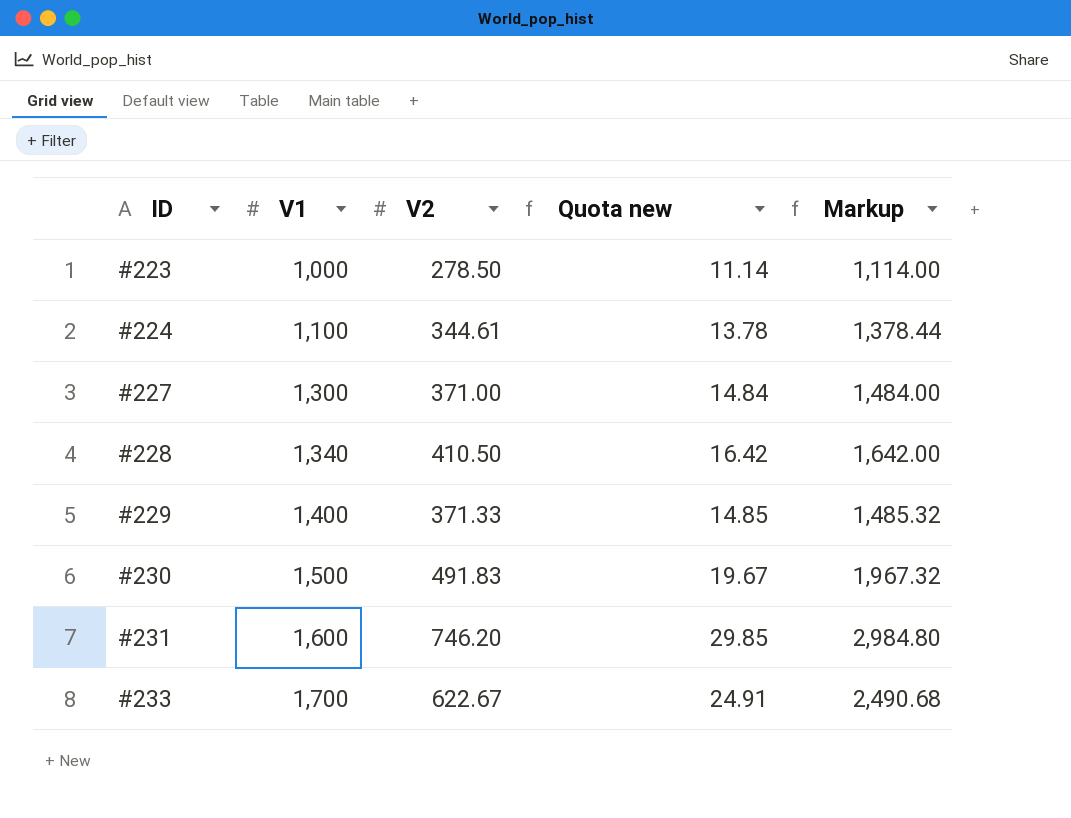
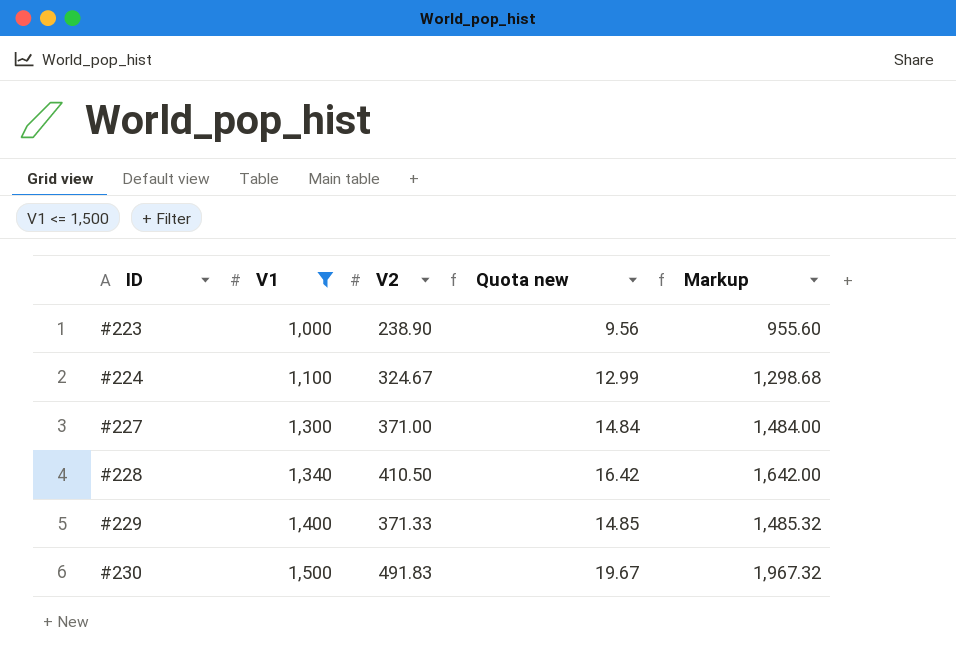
filter: none -> V1 <= 1,500
#223 | V2: 278.50 -> 238.90
#223 | Quota new: 11.14 -> 9.56
#223 | Markup: 1,114.00 -> 955.60
#224 | V2: 344.61 -> 324.67
#224 | Quota new: 13.78 -> 12.99
#224 | Markup: 1,378.44 -> 1,298.68

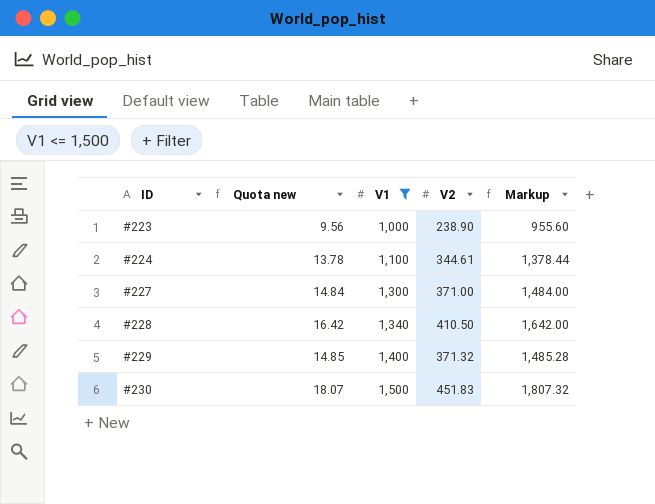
column Quota new | position: 4 -> 2
#224 | Quota new: 12.99 -> 13.78
#224 | V2: 324.67 -> 344.61
#224 | Markup: 1,298.68 -> 1,378.44
#229 | V2: 371.33 -> 371.32
#229 | Markup: 1,485.32 -> 1,485.28
#230 | Quota new: 19.67 -> 18.07
#230 | V2: 491.83 -> 451.83
#230 | Markup: 1,967.32 -> 1,807.32

